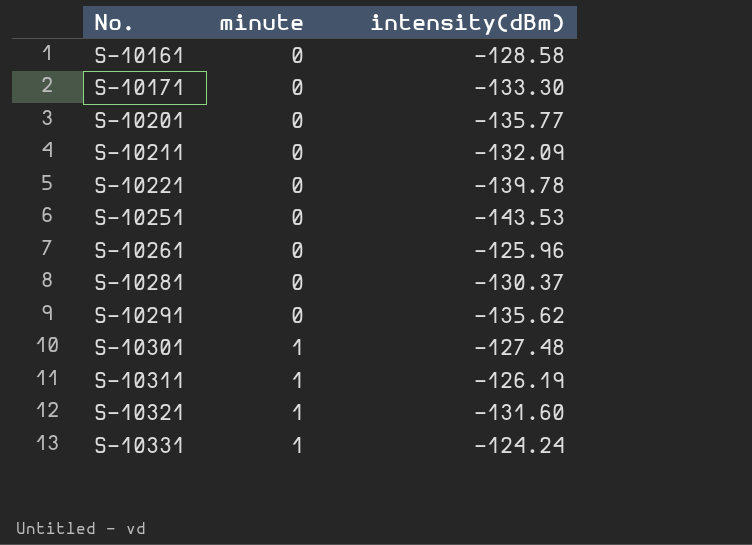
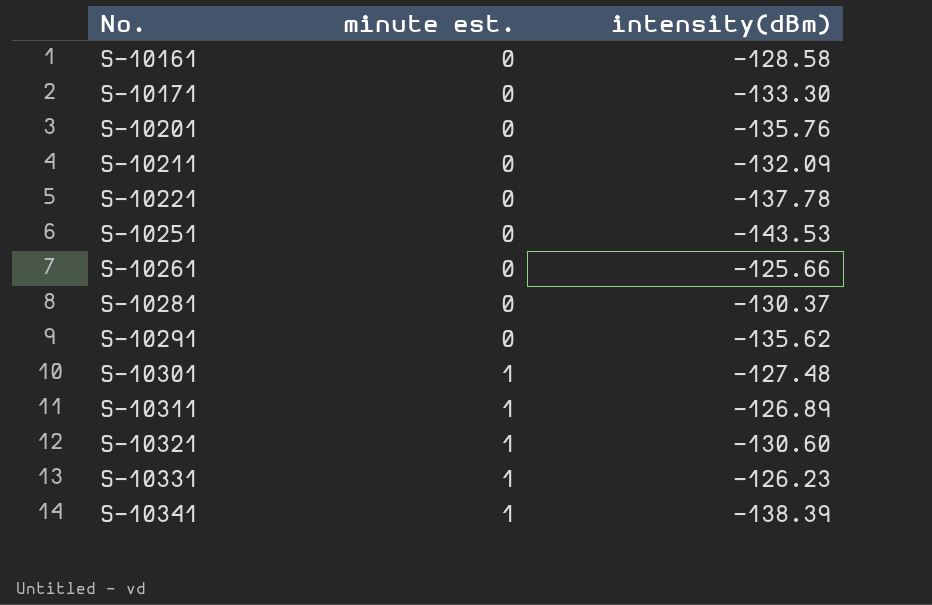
column name: minute -> minute est.
S-10201 | intensity(dBm): -135.77 -> -135.76
S-10221 | intensity(dBm): -139.78 -> -137.78
S-10261 | intensity(dBm): -125.96 -> -125.66
S-10311 | intensity(dBm): -126.19 -> -126.89
S-10321 | intensity(dBm): -131.60 -> -130.60
S-10331 | intensity(dBm): -124.24 -> -126.23
row S-10341: none -> 1 | -138.39

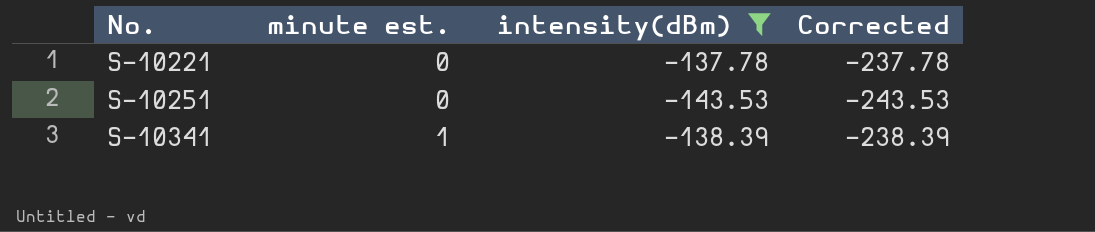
filter: none -> intensity(dBm) <= -137.78
column Corrected | formula: none -> [intensity(dBm)] - 100

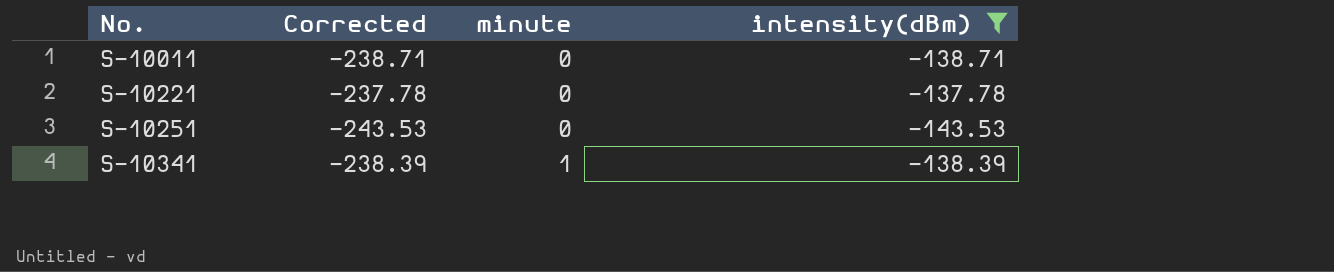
column Corrected | position: 4 -> 2
column name: minute est. -> minute
row S-10011: none -> -238.71 | 0 | -138.71

